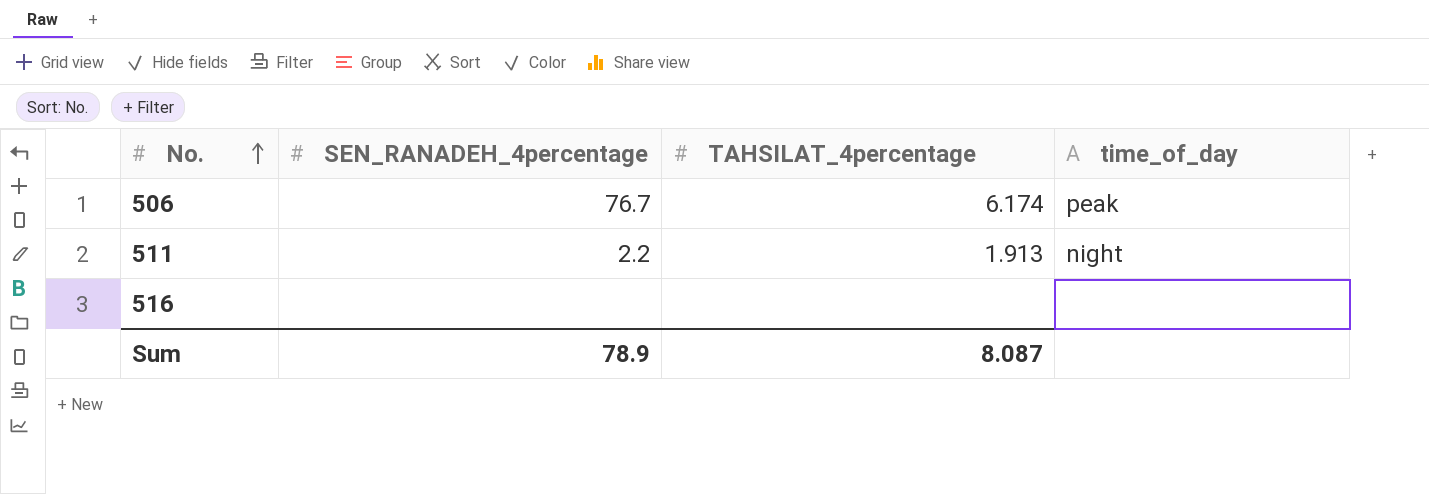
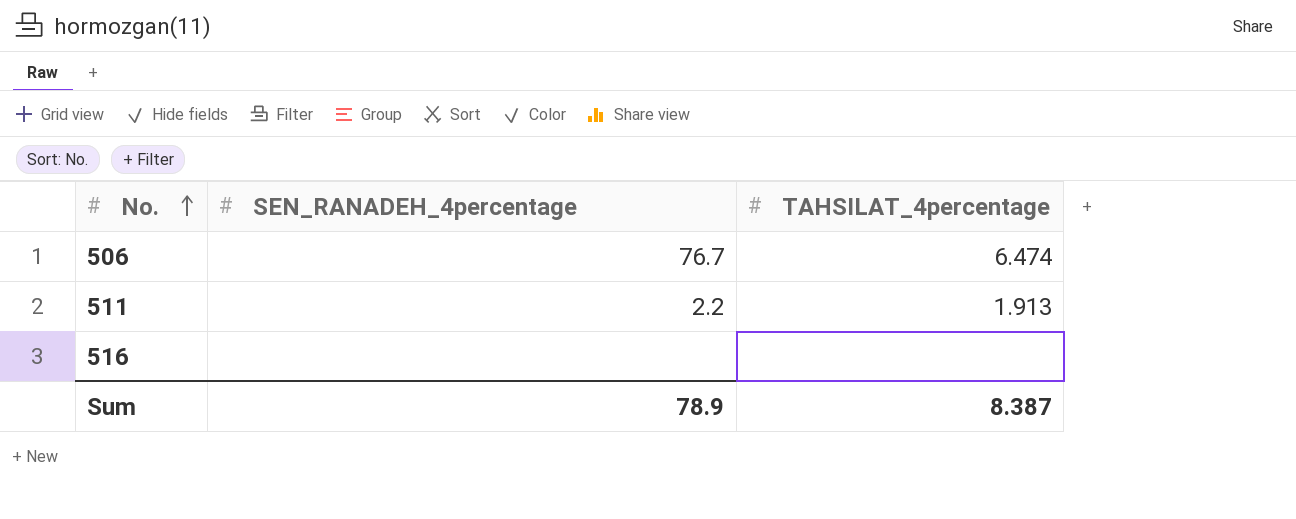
column time_of_day | position: 4 -> none
506 | TAHSILAT_4percentage: 6.174 -> 6.474
Sum | TAHSILAT_4percentage: 8.087 -> 8.387

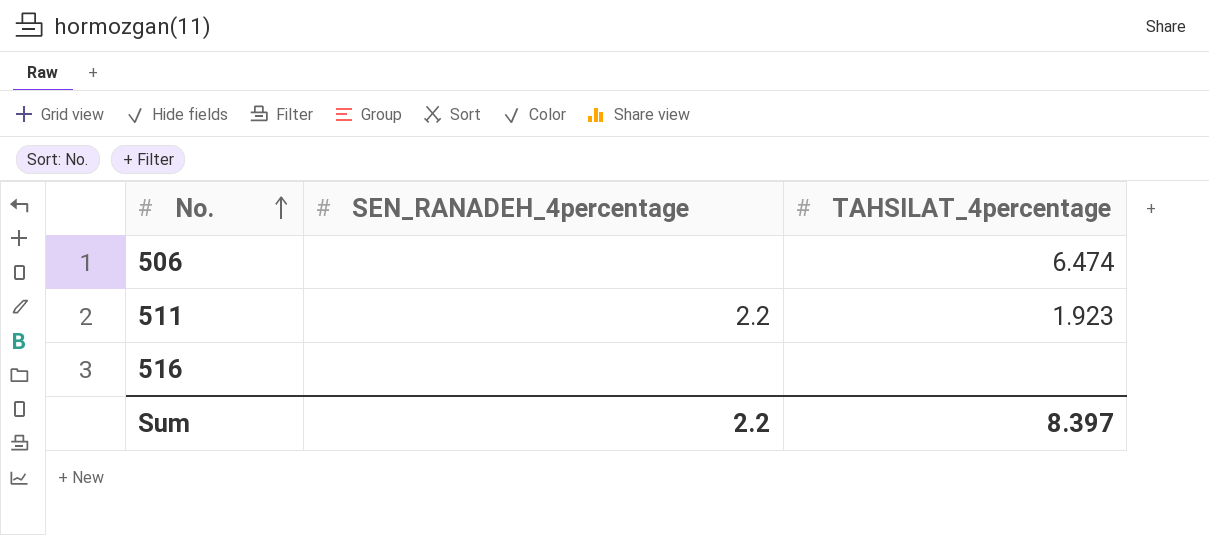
506 | SEN_RANADEH_4percentage: 76.7 -> none
511 | TAHSILAT_4percentage: 1.913 -> 1.923
Sum | SEN_RANADEH_4percentage: 78.9 -> 2.2
Sum | TAHSILAT_4percentage: 8.387 -> 8.397

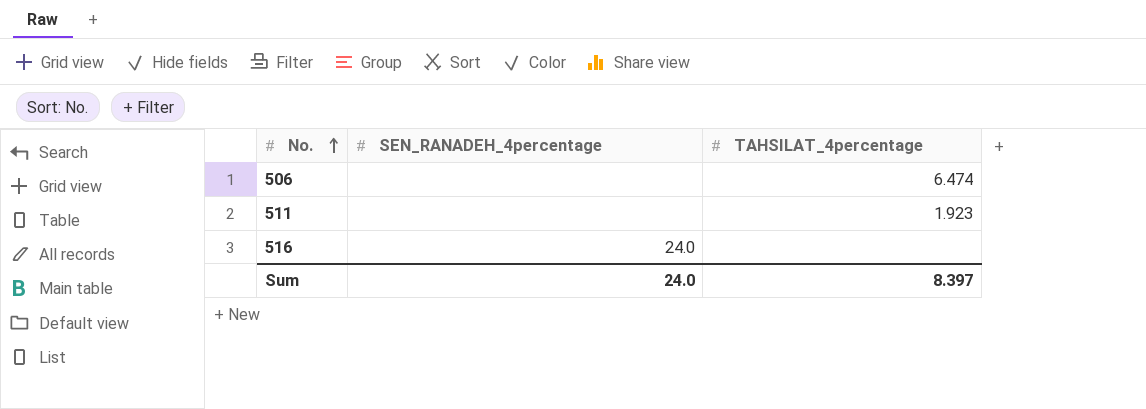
511 | SEN_RANADEH_4percentage: 2.2 -> none
516 | SEN_RANADEH_4percentage: none -> 24.0
Sum | SEN_RANADEH_4percentage: 2.2 -> 24.0

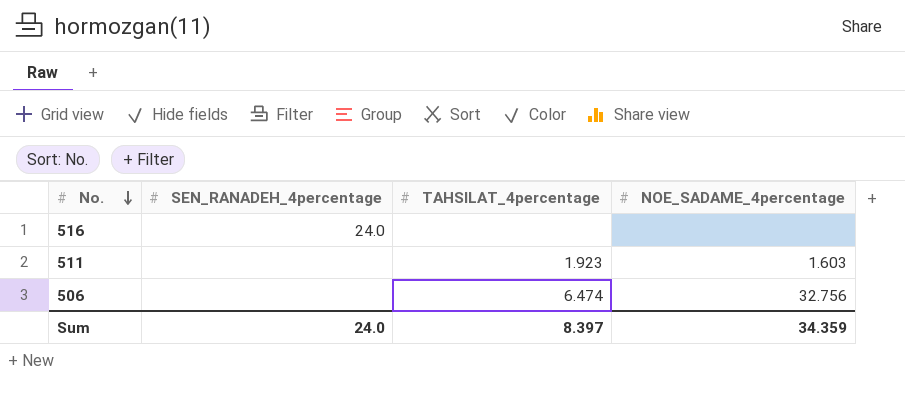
row order: No. ascending -> No. descending
column NOE_SADAME_4percentage | position: none -> 4

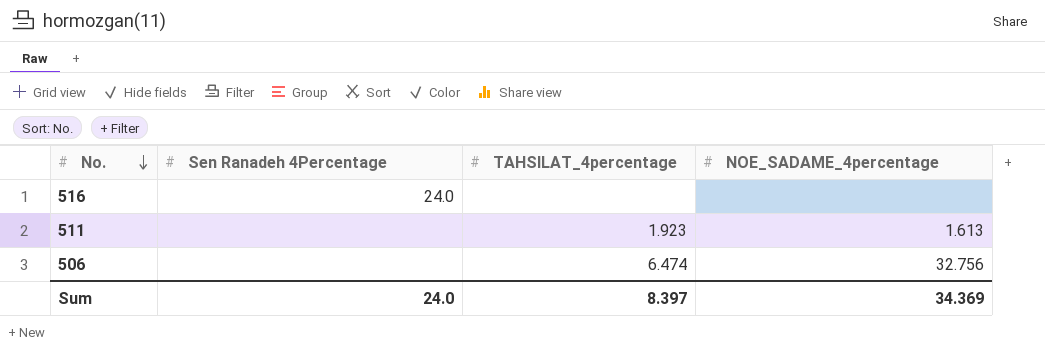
column name: SEN_RANADEH_4percentage -> Sen Ranadeh 4Percentage
511 | NOE_SADAME_4percentage: 1.603 -> 1.613
Sum | NOE_SADAME_4percentage: 34.359 -> 34.369

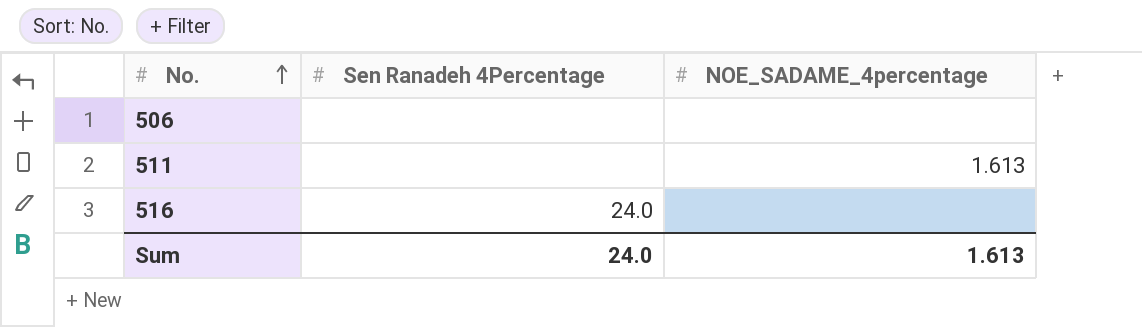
row order: No. descending -> No. ascending
column TAHSILAT_4percentage | position: 3 -> none
506 | NOE_SADAME_4percentage: 32.756 -> none
Sum | NOE_SADAME_4percentage: 34.369 -> 1.613

